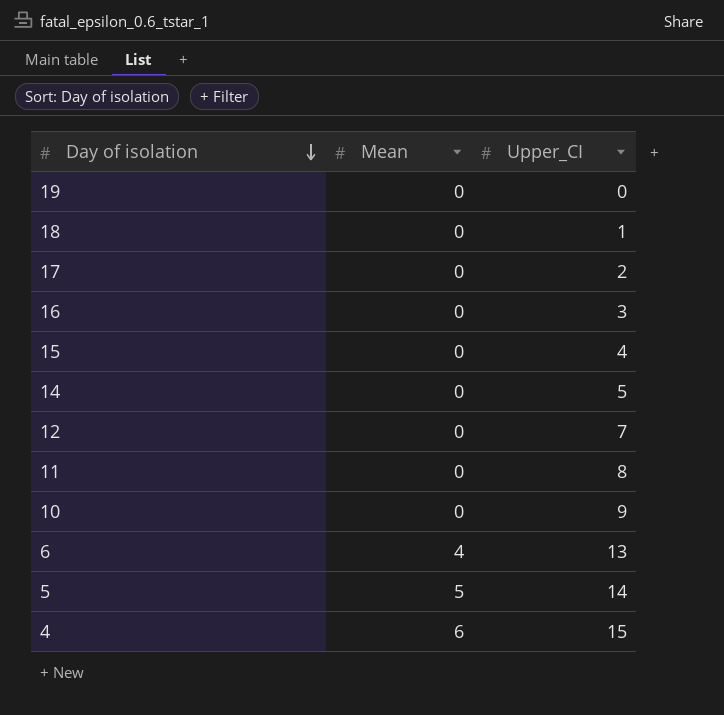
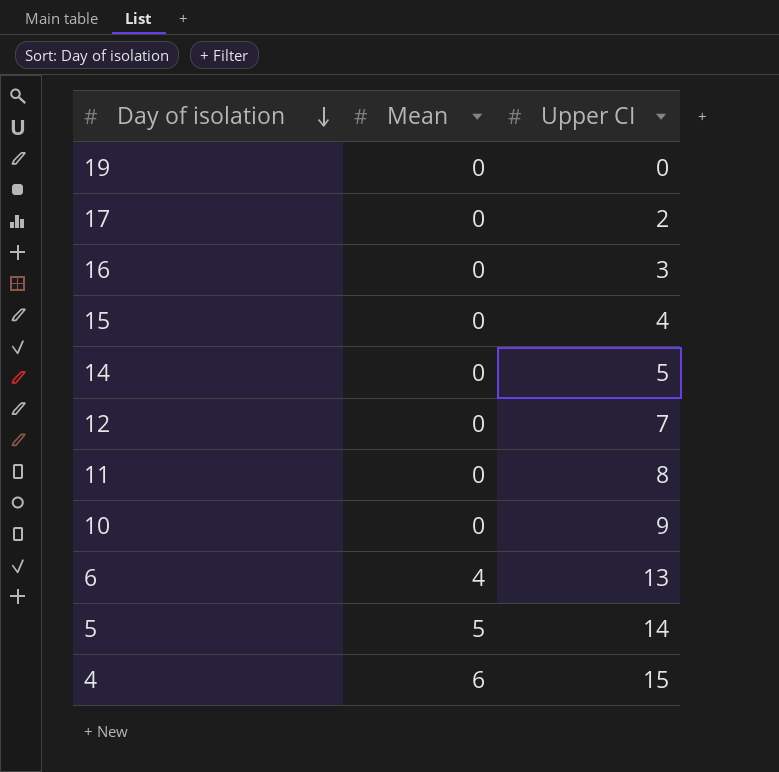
column name: Upper_CI -> Upper CI
row 18: 0 | 1 -> none

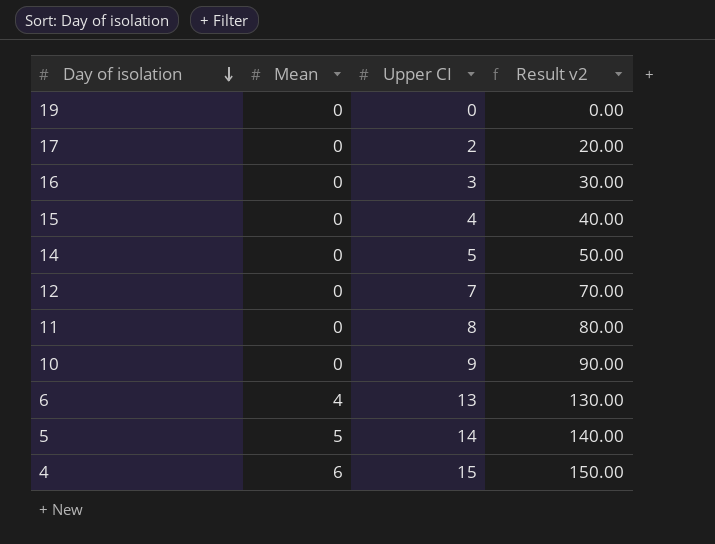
column Result v2 | formula: none -> [Upper CI] * 10

